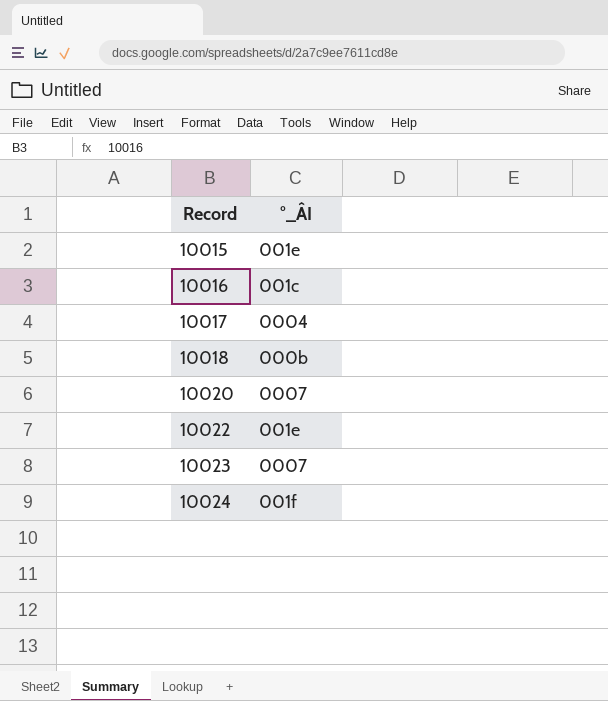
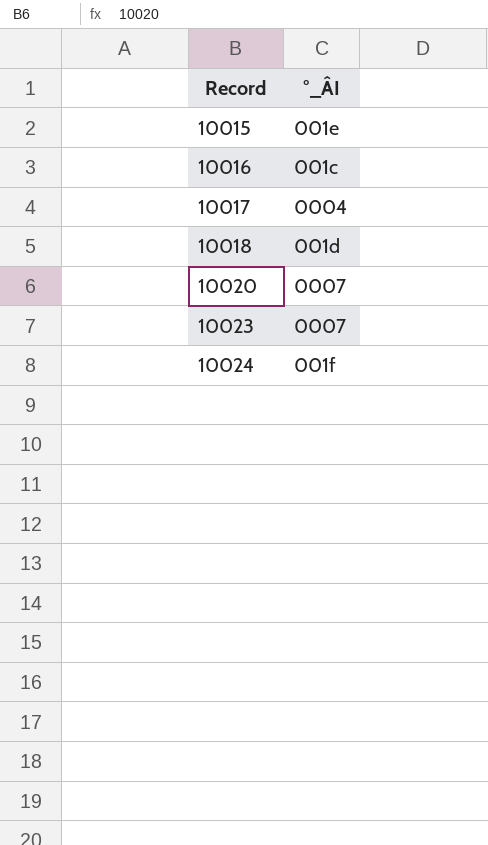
row 10022: 001e -> none
10018 | °_ÂI: 000b -> 001d

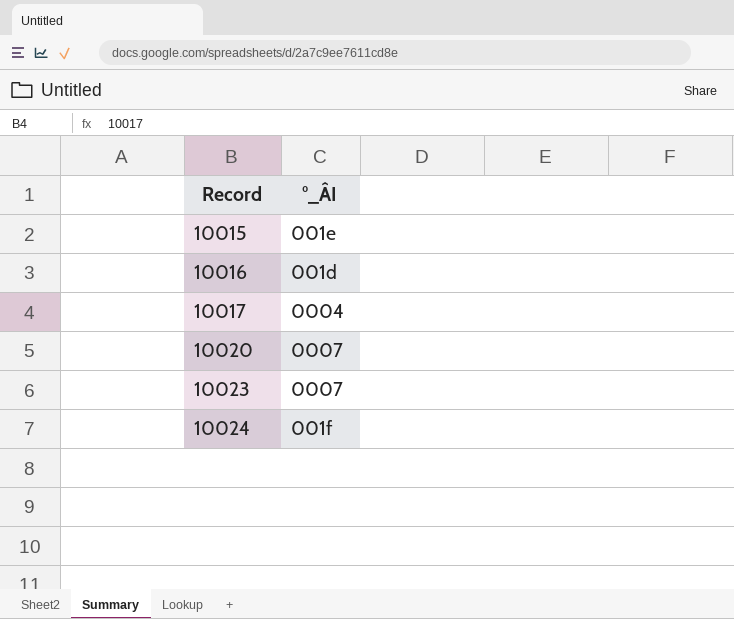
row 10018: 001d -> none
10016 | °_ÂI: 001c -> 001d

